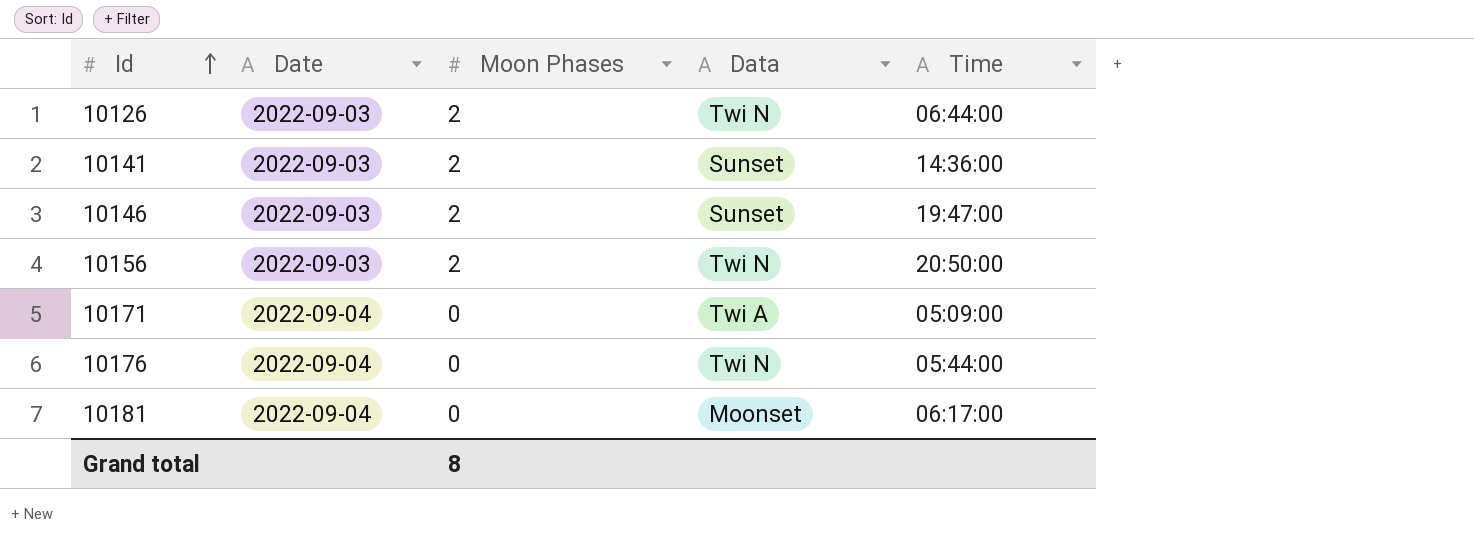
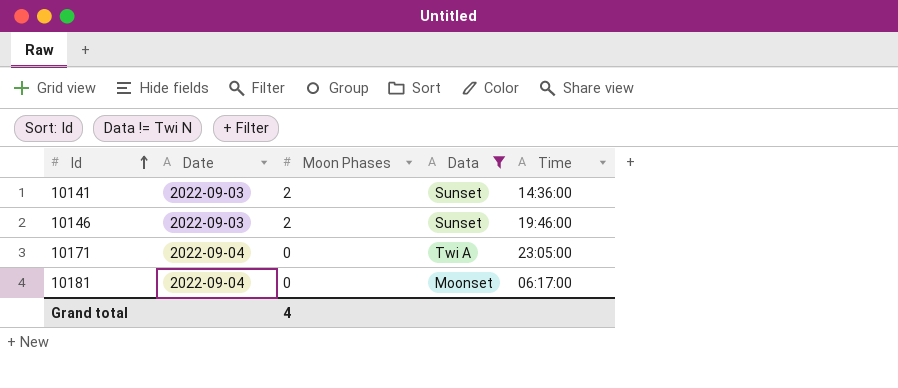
filter: none -> Data != Twi N
10146 | Time: 19:47:00 -> 19:46:00
10171 | Time: 05:09:00 -> 23:05:00
Grand total | Moon Phases: 8 -> 4

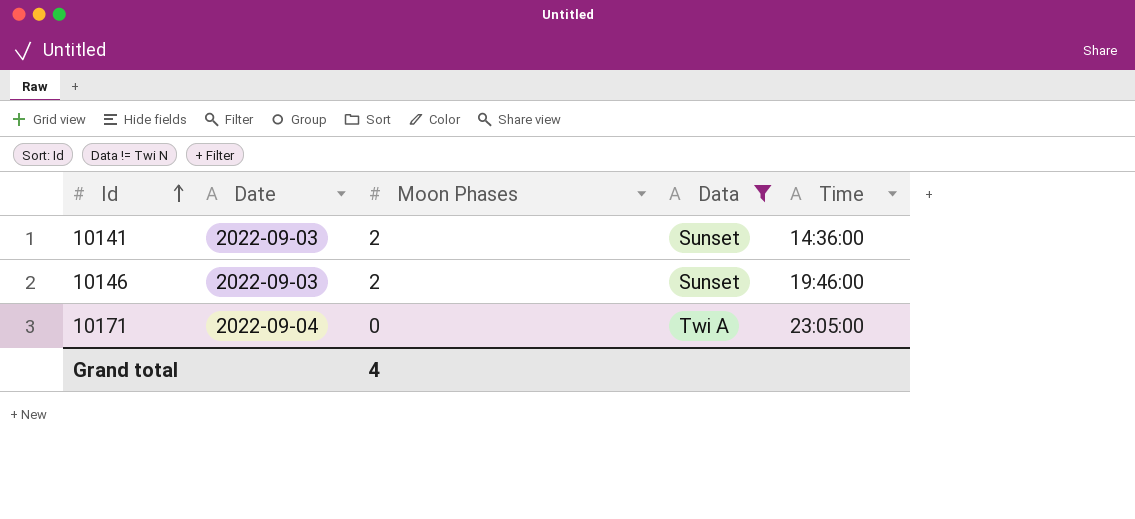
row 10181: 2022-09-04 | 0 | Moonset | 06:17:00 -> none

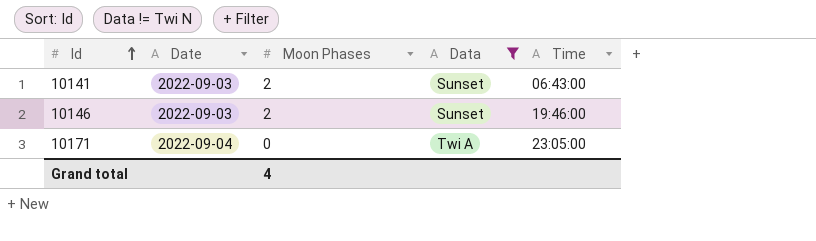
10141 | Time: 14:36:00 -> 06:43:00

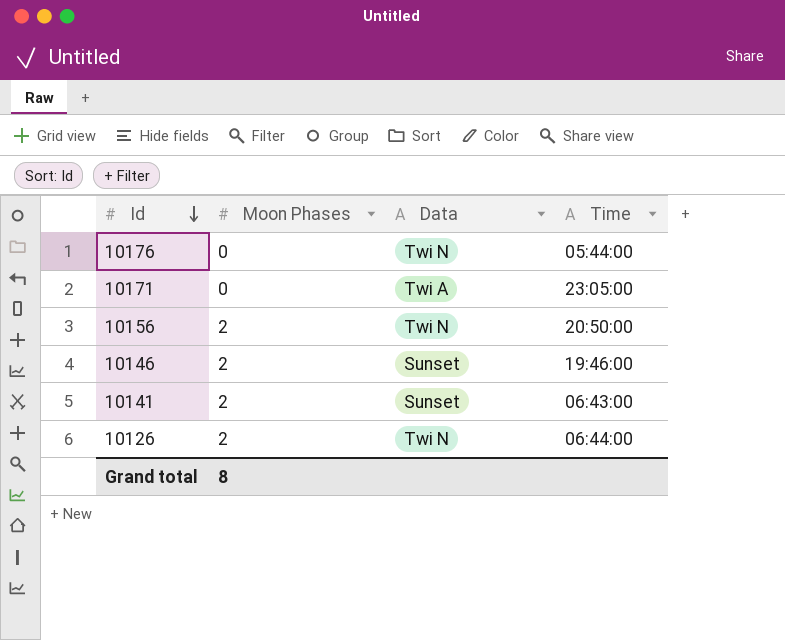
filter: Data != Twi N -> none
row order: Id ascending -> Id descending
column Date | position: 2 -> none
Grand total | Moon Phases: 4 -> 8

